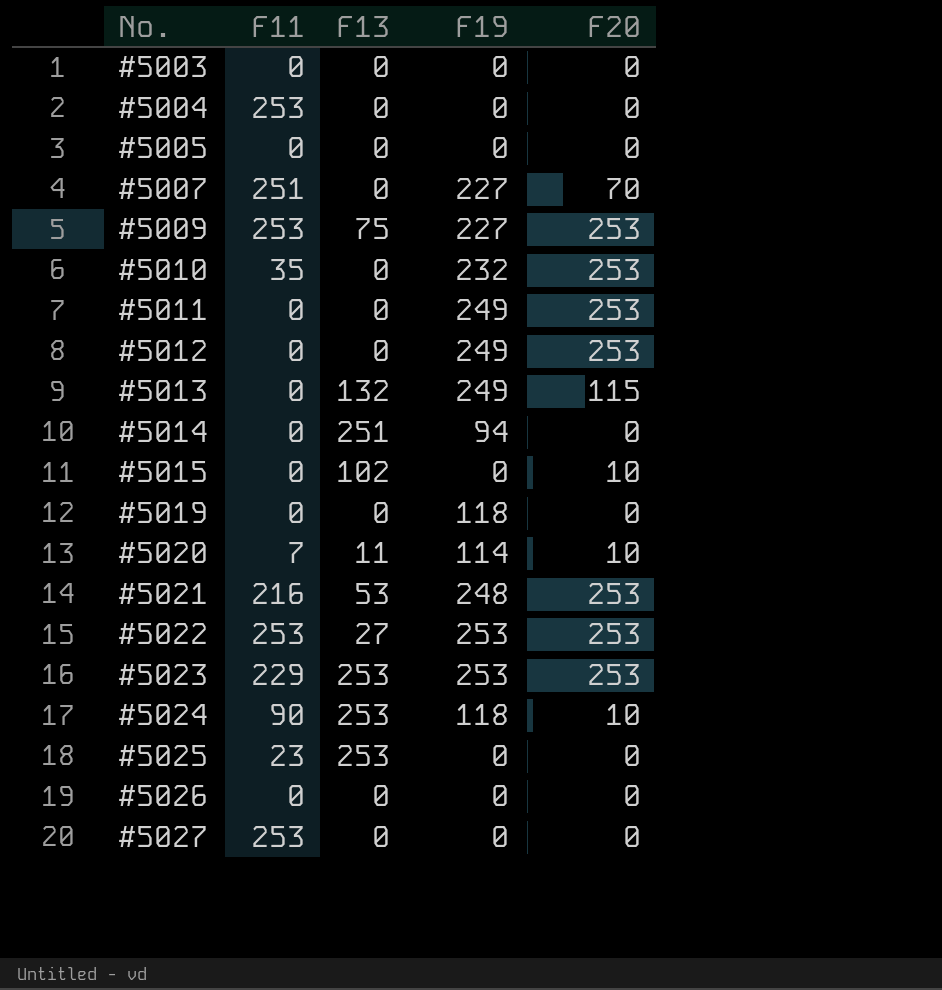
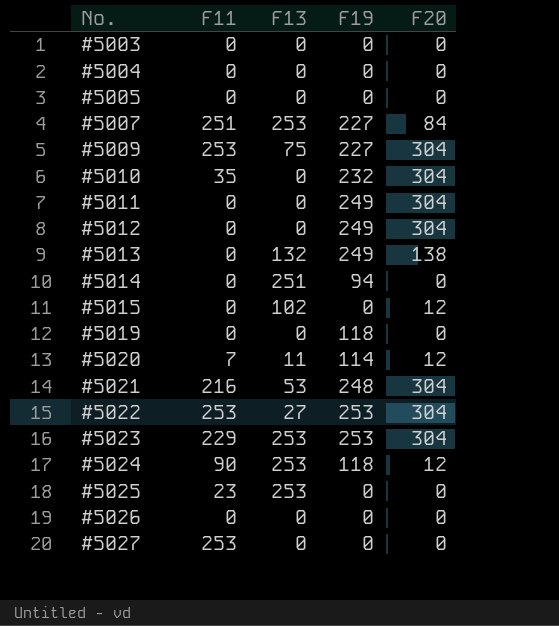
#5004 | F11: 253 -> 0
#5007 | F13: 0 -> 253
#5007 | F20: 70 -> 84
#5009 | F20: 253 -> 304
#5010 | F20: 253 -> 304
#5011 | F20: 253 -> 304
#5012 | F20: 253 -> 304
#5013 | F20: 115 -> 138
#5015 | F20: 10 -> 12
#5020 | F20: 10 -> 12
#5021 | F20: 253 -> 304
#5022 | F20: 253 -> 304
#5023 | F20: 253 -> 304
#5024 | F20: 10 -> 12

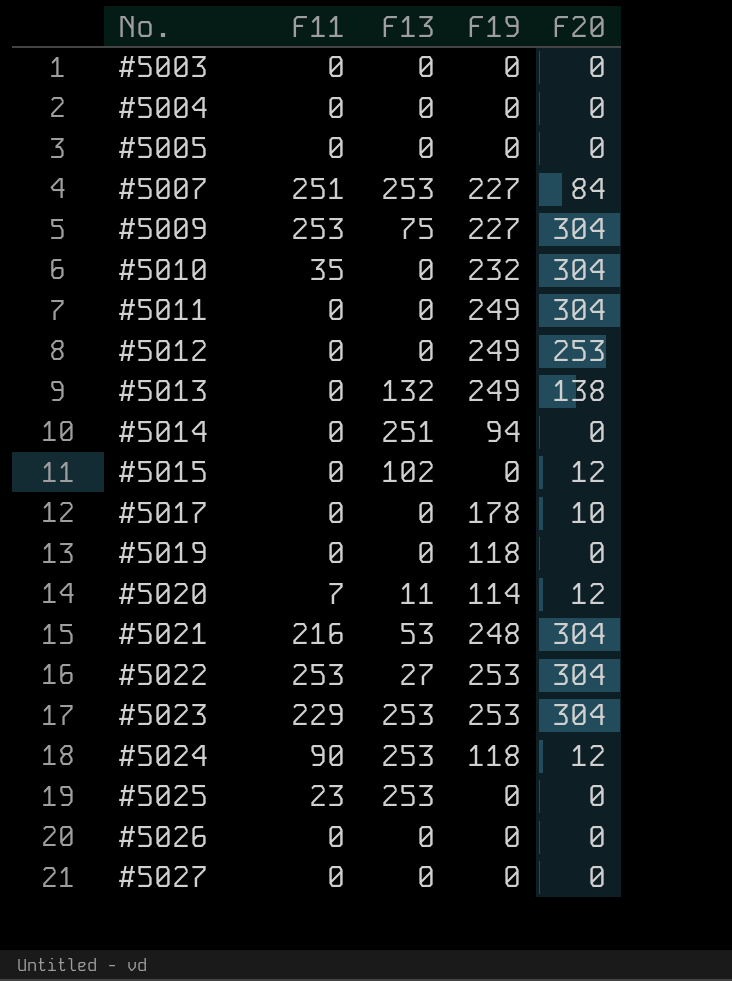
#5012 | F20: 304 -> 253
row #5017: none -> 0 | 0 | 178 | 10
#5027 | F11: 253 -> 0

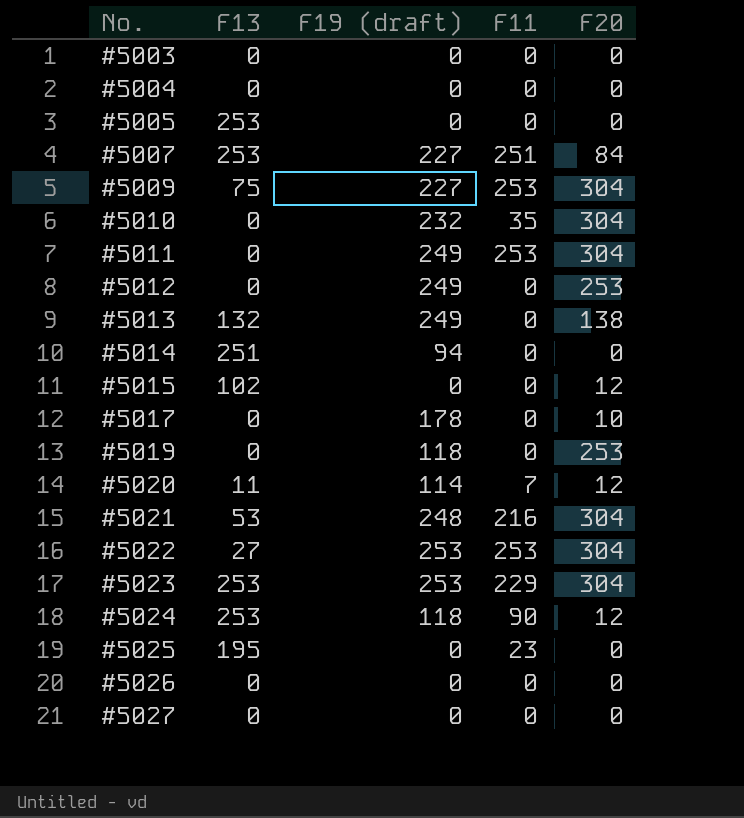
column name: F19 -> F19 (draft)
column F11 | position: 2 -> 4
#5005 | F13: 0 -> 253
#5011 | F11: 0 -> 253
#5019 | F20: 0 -> 253
#5025 | F13: 253 -> 195

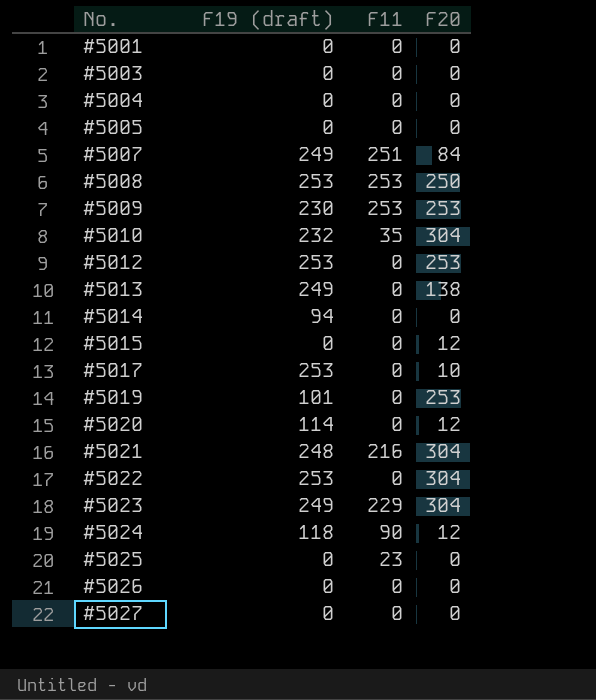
column F13 | position: 2 -> none
row #5011: 0 | 249 | 253 | 304 -> none
row #5001: none -> 0 | 0 | 0
#5007 | F19 (draft): 227 -> 249
row #5008: none -> 253 | 253 | 250
#5009 | F19 (draft): 227 -> 230
#5009 | F20: 304 -> 253
#5012 | F19 (draft): 249 -> 253
#5017 | F19 (draft): 178 -> 253
#5019 | F19 (draft): 118 -> 101
#5020 | F11: 7 -> 0
#5022 | F11: 253 -> 0
#5023 | F19 (draft): 253 -> 249

